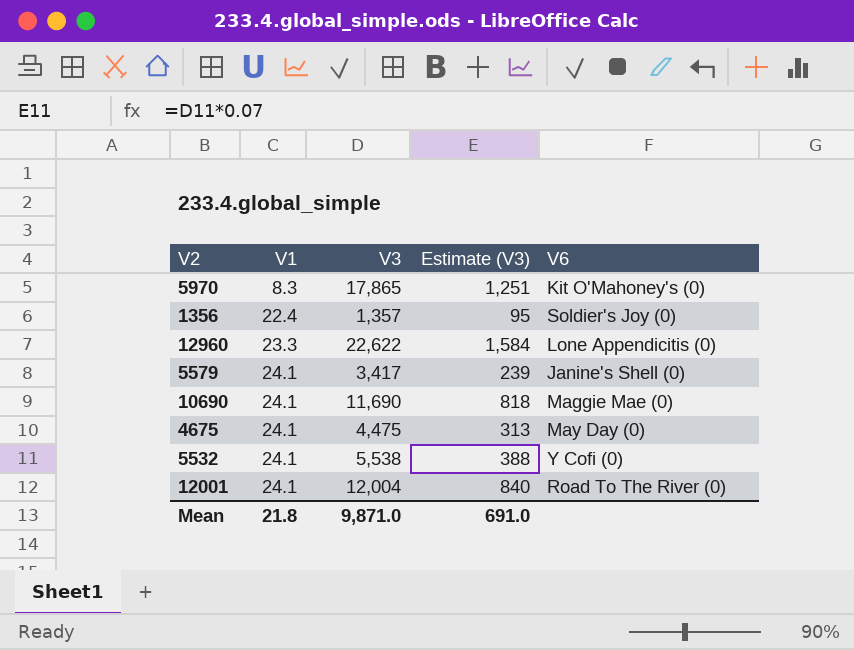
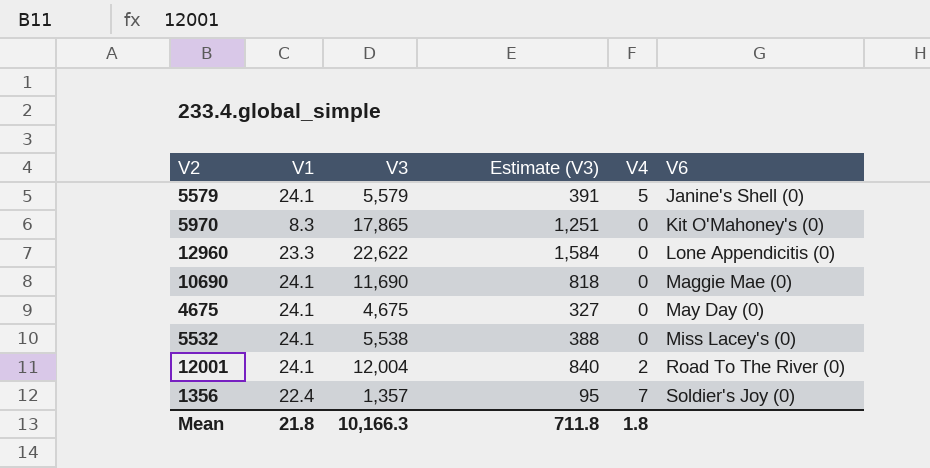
row order: V1 ascending -> V6 ascending
column V4 | position: none -> 5
5579 | V3: 3,417 -> 5,579
5579 | Estimate (V3): 239 -> 391
4675 | V3: 4,475 -> 4,675
4675 | Estimate (V3): 313 -> 327
5532 | V6: Y Cofi (0) -> Miss Lacey's (0)
Mean | V3: 9,871.0 -> 10,166.3
Mean | Estimate (V3): 691.0 -> 711.8

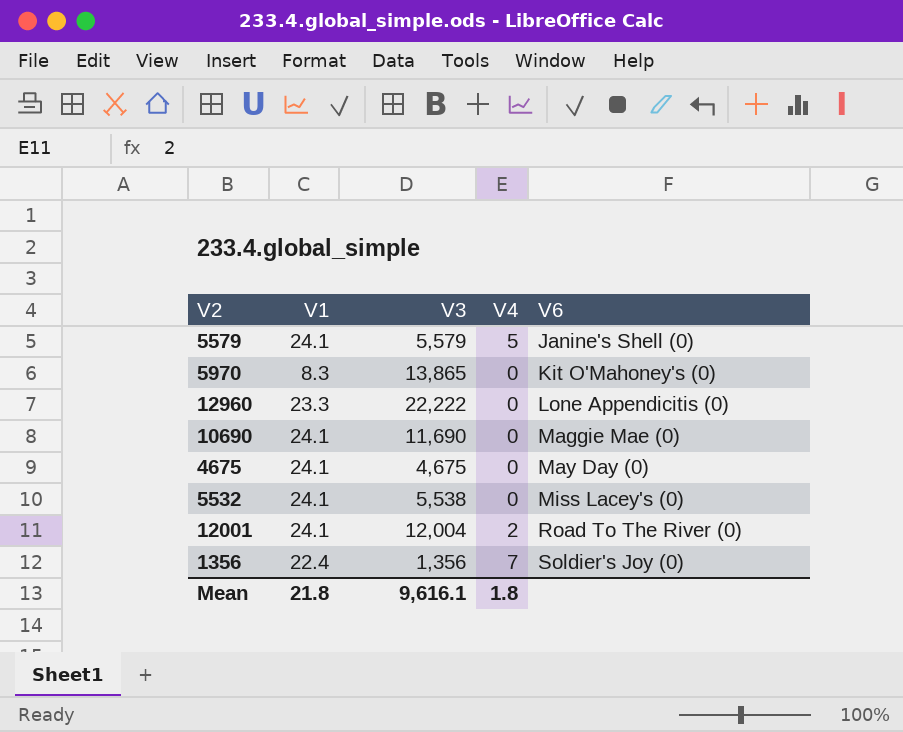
column Estimate (V3) | formula: [V3] * 0.07 -> none
5970 | V3: 17,865 -> 13,865
12960 | V3: 22,622 -> 22,222
1356 | V3: 1,357 -> 1,356
Mean | V3: 10,166.3 -> 9,616.1

